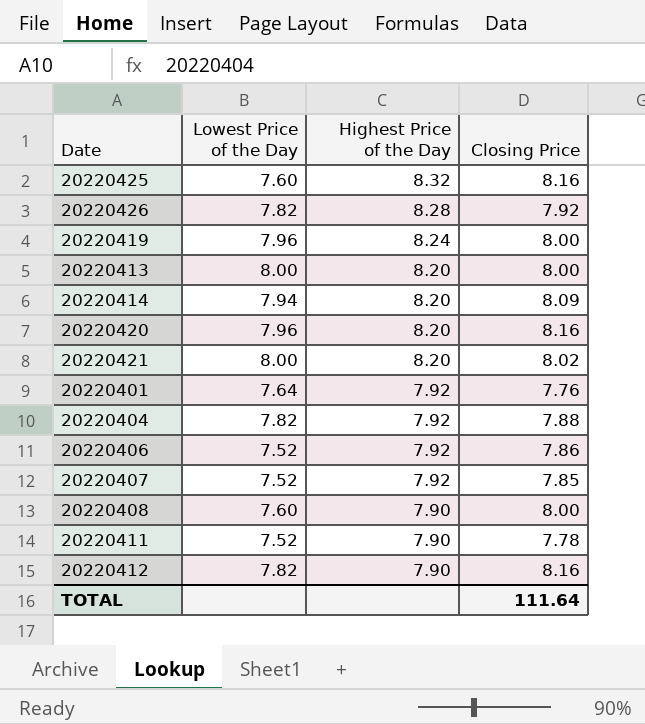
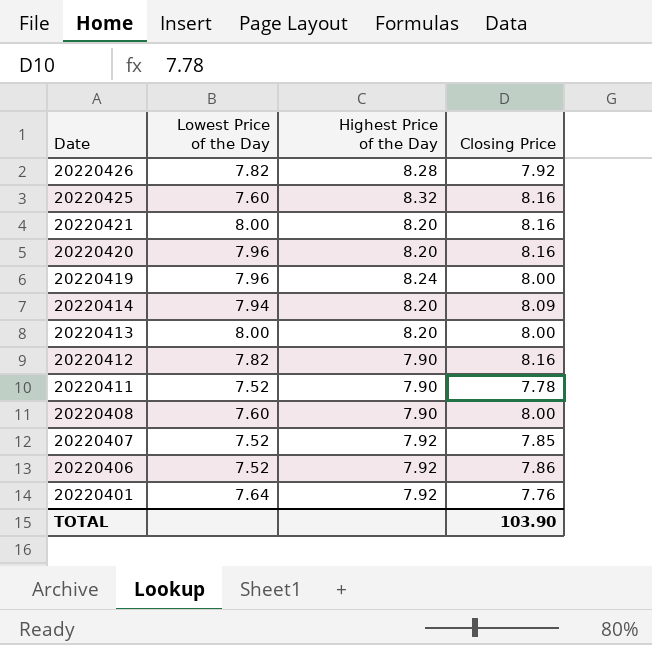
row order: Highest Price of the Day descending -> Date descending
row 20220404: 7.82 | 7.92 | 7.88 -> none
20220421 | Closing Price: 8.02 -> 8.16
TOTAL | Closing Price: 111.64 -> 103.90

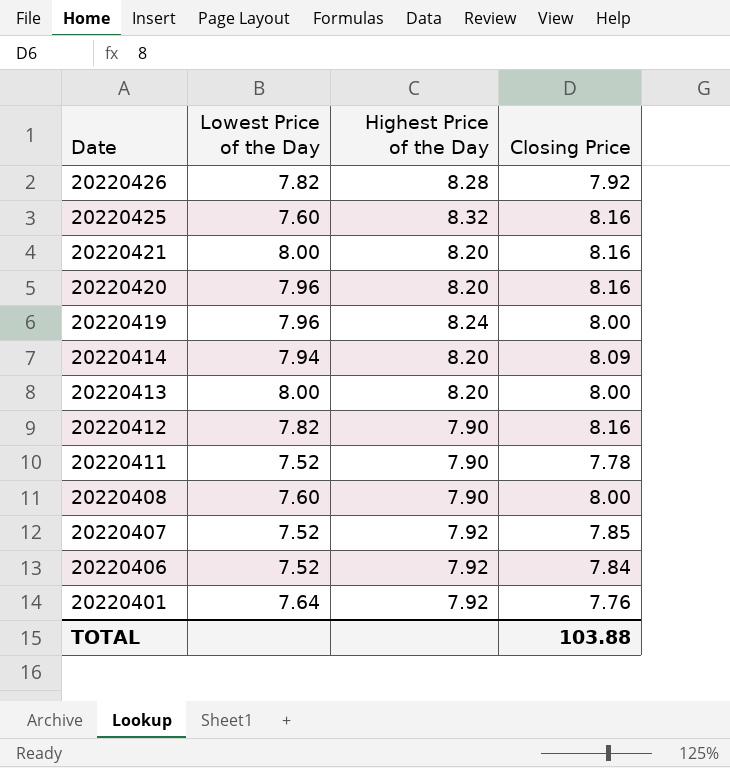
20220406 | Closing Price: 7.86 -> 7.84
TOTAL | Closing Price: 103.90 -> 103.88

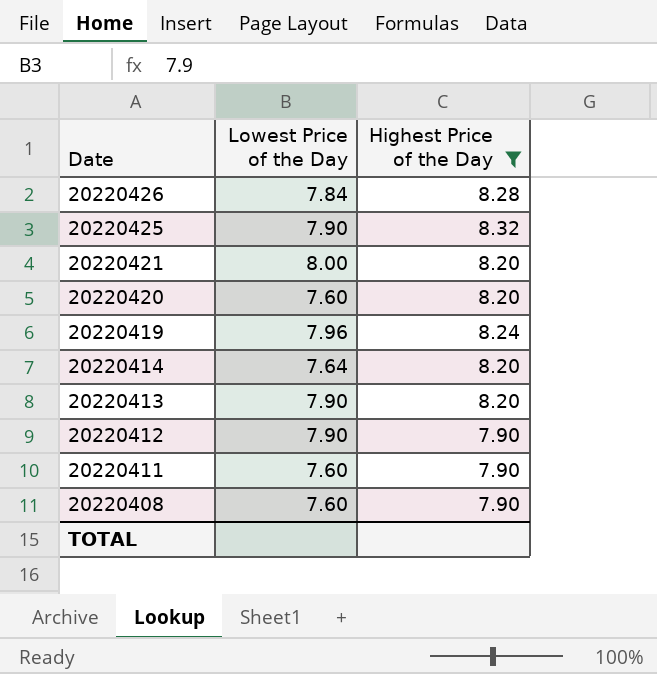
filter: none -> Highest Price of the Day != 7.92
column Closing Price | position: 4 -> none
20220426 | Lowest Price of the Day: 7.82 -> 7.84
20220425 | Lowest Price of the Day: 7.60 -> 7.90
20220420 | Lowest Price of the Day: 7.96 -> 7.60
20220414 | Lowest Price of the Day: 7.94 -> 7.64
20220413 | Lowest Price of the Day: 8.00 -> 7.90
20220412 | Lowest Price of the Day: 7.82 -> 7.90
20220411 | Lowest Price of the Day: 7.52 -> 7.60

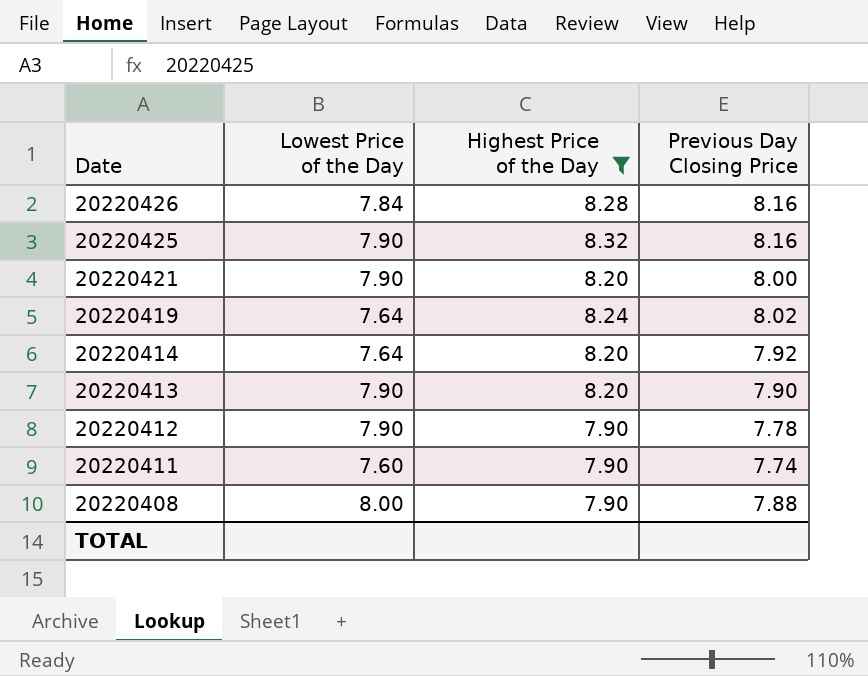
column Previous Day Closing Price | position: none -> 4
row 20220420: 7.60 | 8.20 -> none
20220421 | Lowest Price of the Day: 8.00 -> 7.90
20220419 | Lowest Price of the Day: 7.96 -> 7.64
20220408 | Lowest Price of the Day: 7.60 -> 8.00

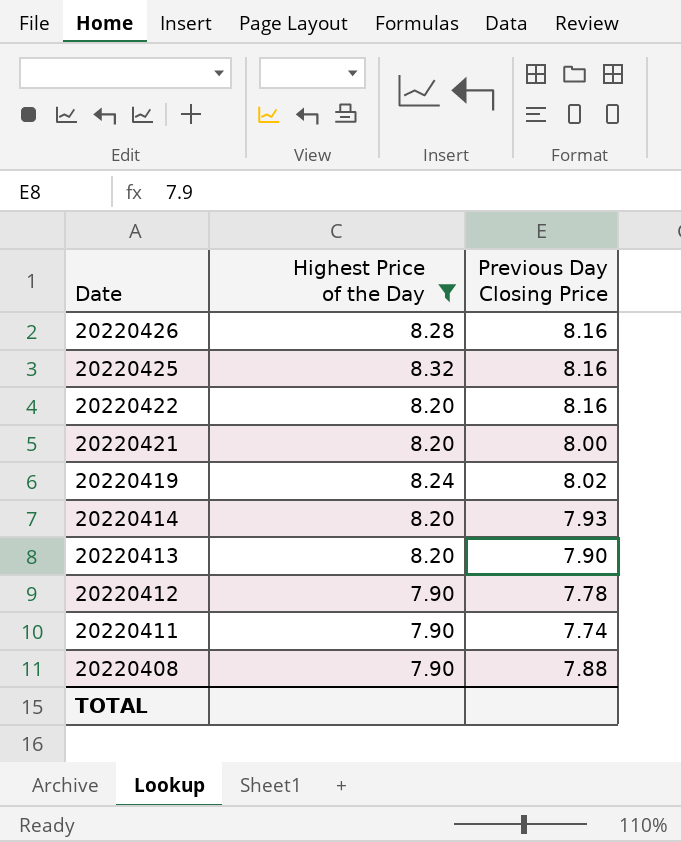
column Lowest Price of the Day | position: 2 -> none
row 20220422: none -> 8.20 | 8.16
20220414 | Previous Day Closing Price: 7.92 -> 7.93

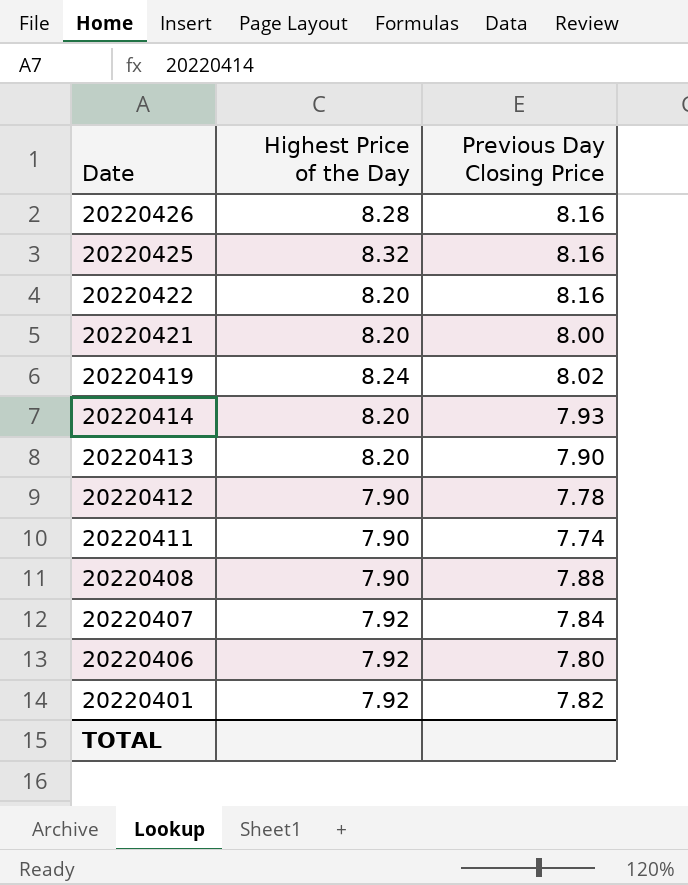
filter: Highest Price of the Day != 7.92 -> none

